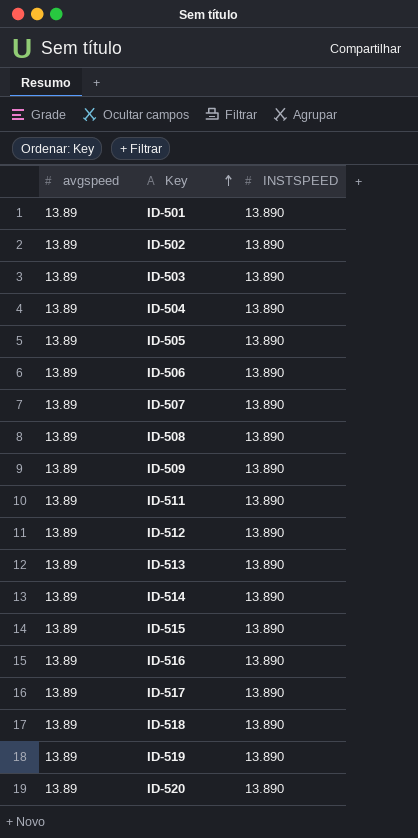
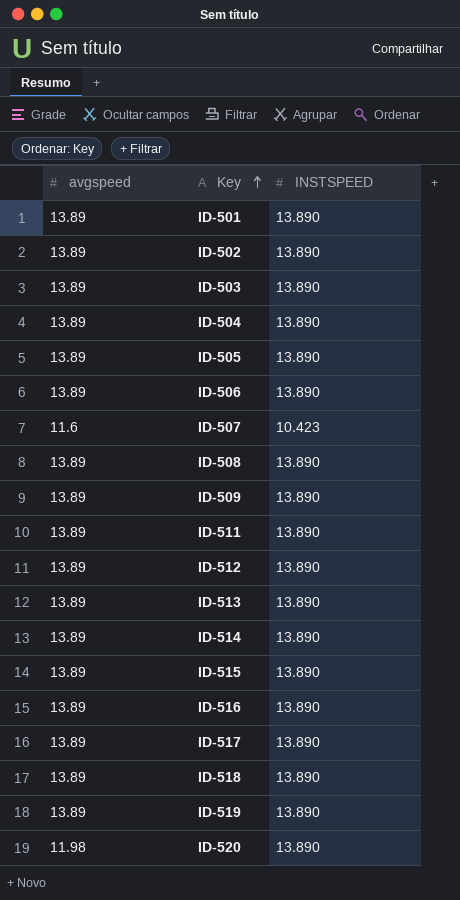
ID-507 | avgspeed: 13.89 -> 11.6
ID-507 | INSTSPEED: 13.890 -> 10.423
ID-520 | avgspeed: 13.89 -> 11.98

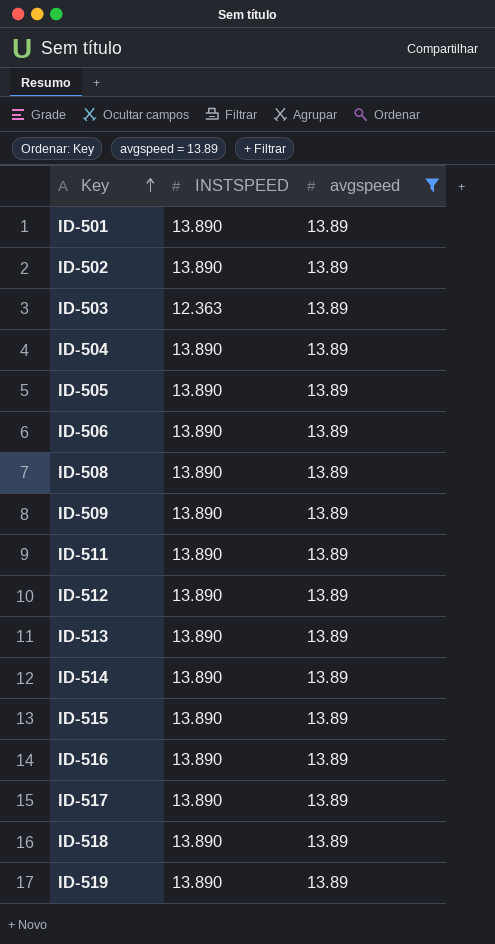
filter: none -> avgspeed = 13.89
column avgspeed | position: 1 -> 3
ID-503 | INSTSPEED: 13.890 -> 12.363

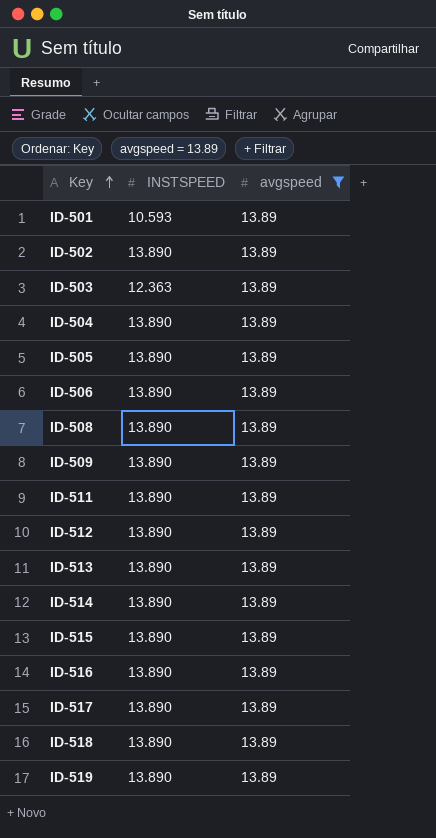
ID-501 | INSTSPEED: 13.890 -> 10.593

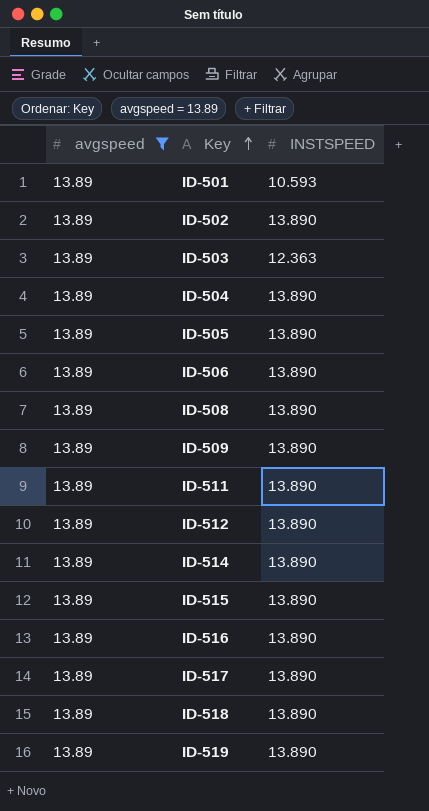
column avgspeed | position: 3 -> 1
row ID-513: 13.890 | 13.89 -> none

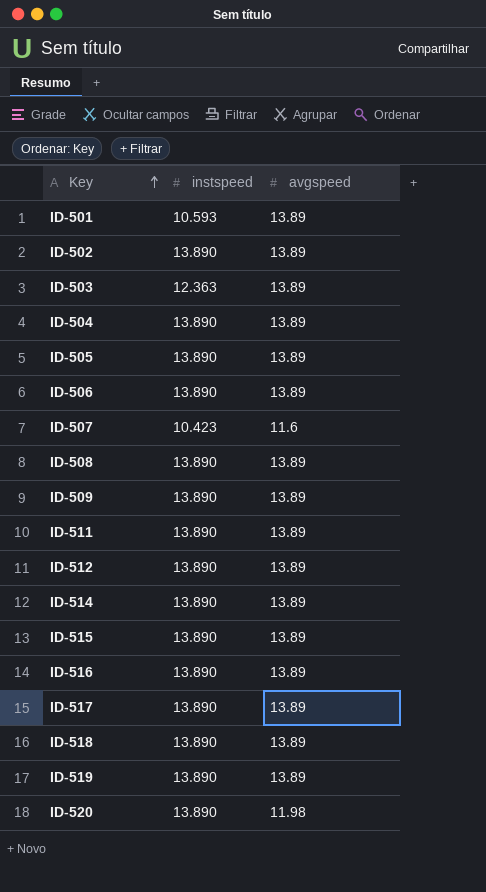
filter: avgspeed = 13.89 -> none
column name: INSTSPEED -> instspeed
column avgspeed | position: 1 -> 3

